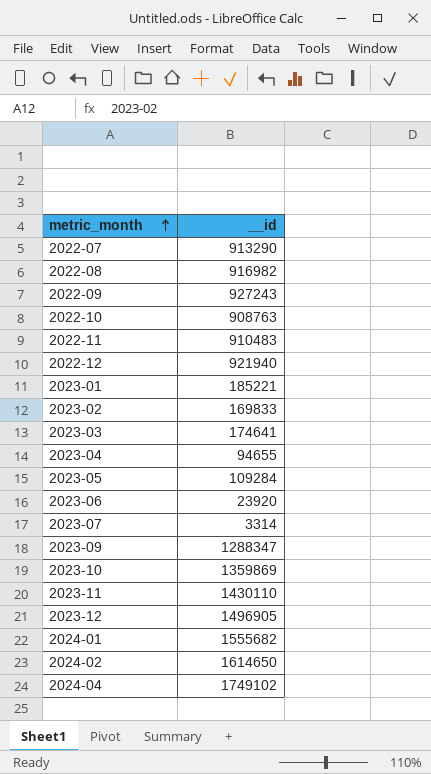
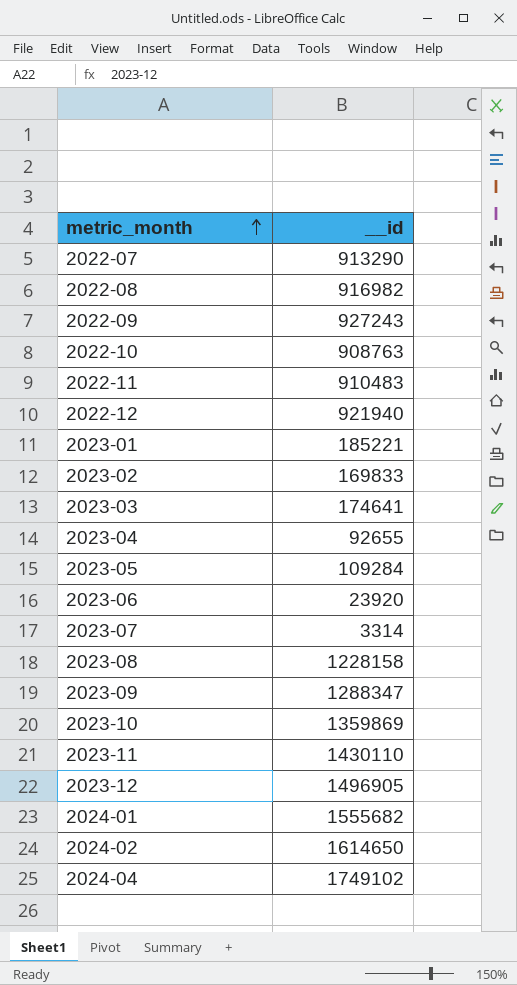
2023-04 | __id: 94655 -> 92655
row 2023-08: none -> 1228158

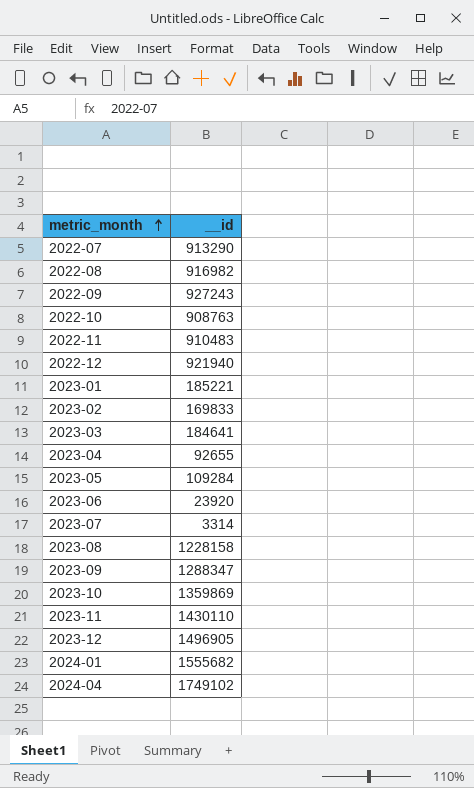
row 2024-02: 1614650 -> none
2023-03 | __id: 174641 -> 184641

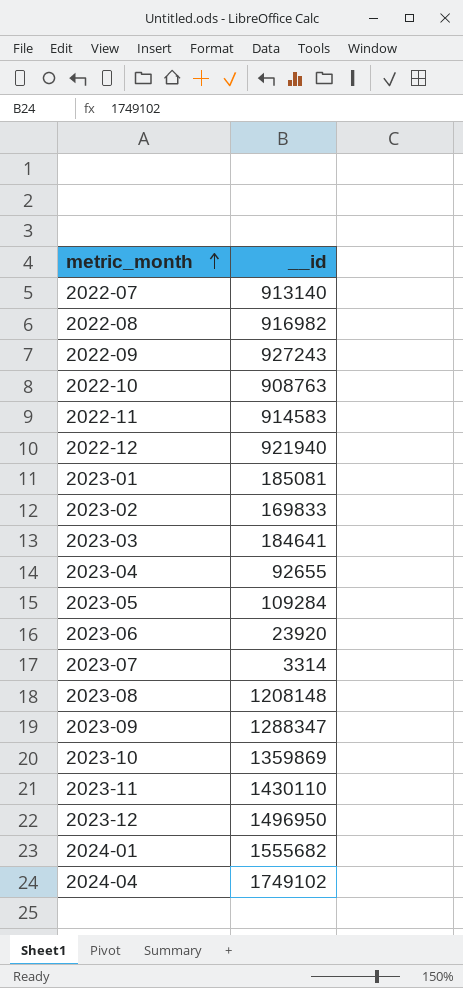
2022-07 | __id: 913290 -> 913140
2022-11 | __id: 910483 -> 914583
2023-01 | __id: 185221 -> 185081
2023-08 | __id: 1228158 -> 1208148
2023-12 | __id: 1496905 -> 1496950

